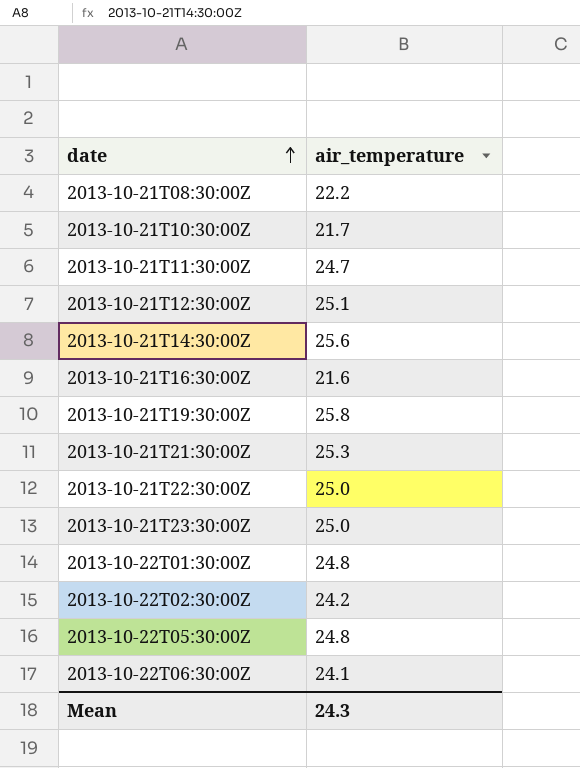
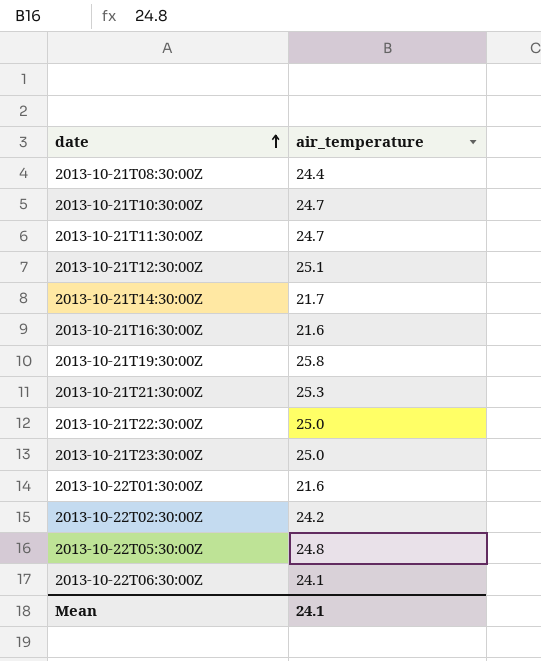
2013-10-21T08:30:00Z | air_temperature: 22.2 -> 24.4
2013-10-21T10:30:00Z | air_temperature: 21.7 -> 24.7
2013-10-21T14:30:00Z | air_temperature: 25.6 -> 21.7
2013-10-22T01:30:00Z | air_temperature: 24.8 -> 21.6
Mean | air_temperature: 24.3 -> 24.1

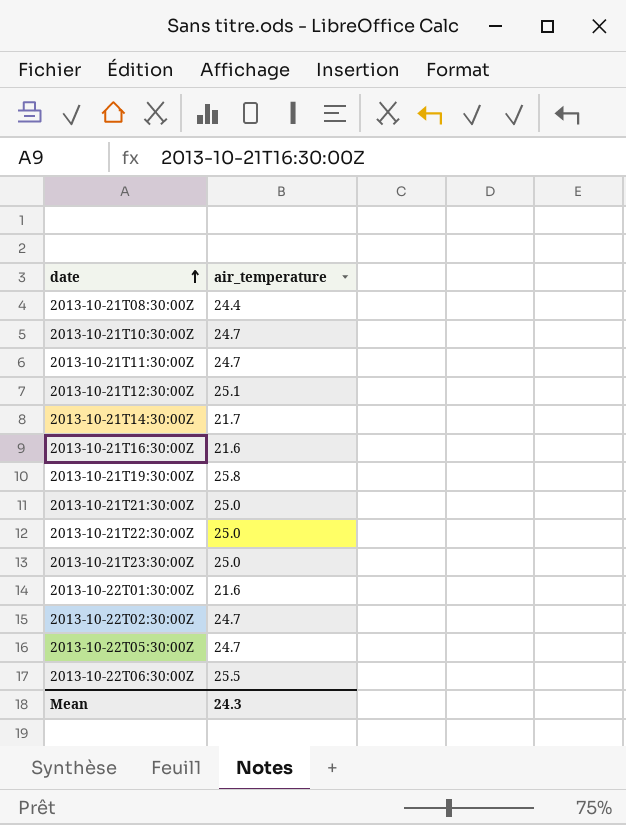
2013-10-21T21:30:00Z | air_temperature: 25.3 -> 25.0
2013-10-22T02:30:00Z | air_temperature: 24.2 -> 24.7
2013-10-22T05:30:00Z | air_temperature: 24.8 -> 24.7
2013-10-22T06:30:00Z | air_temperature: 24.1 -> 25.5
Mean | air_temperature: 24.1 -> 24.3

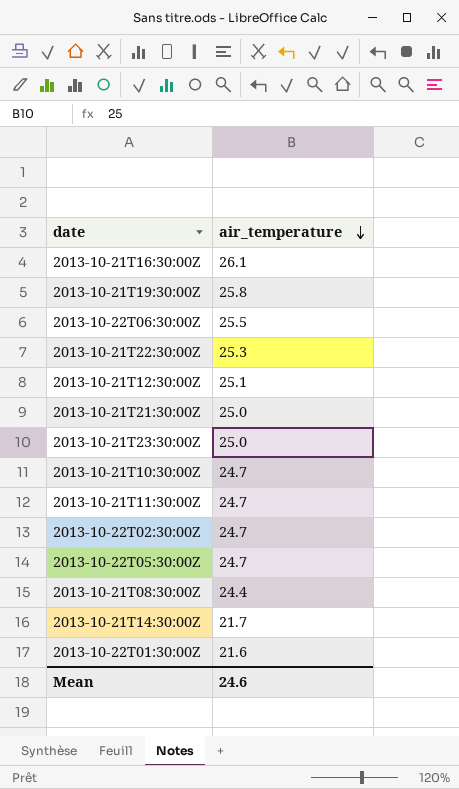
row order: date ascending -> air_temperature descending
2013-10-21T16:30:00Z | air_temperature: 21.6 -> 26.1
2013-10-21T22:30:00Z | air_temperature: 25.0 -> 25.3
Mean | air_temperature: 24.3 -> 24.6

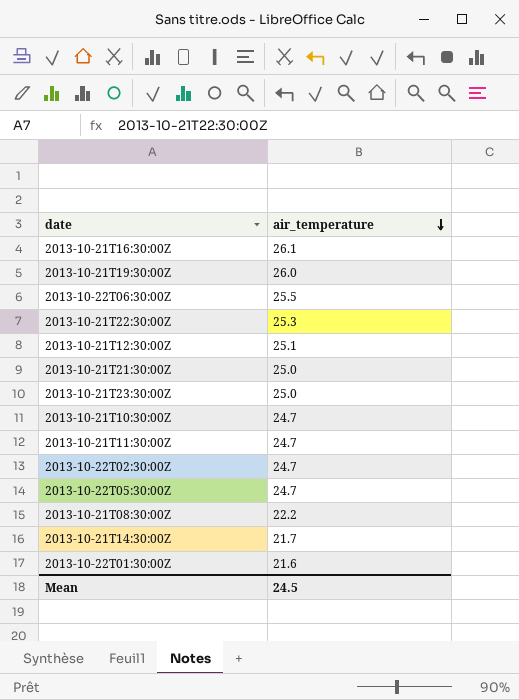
2013-10-21T19:30:00Z | air_temperature: 25.8 -> 26.0
2013-10-21T08:30:00Z | air_temperature: 24.4 -> 22.2
Mean | air_temperature: 24.6 -> 24.5

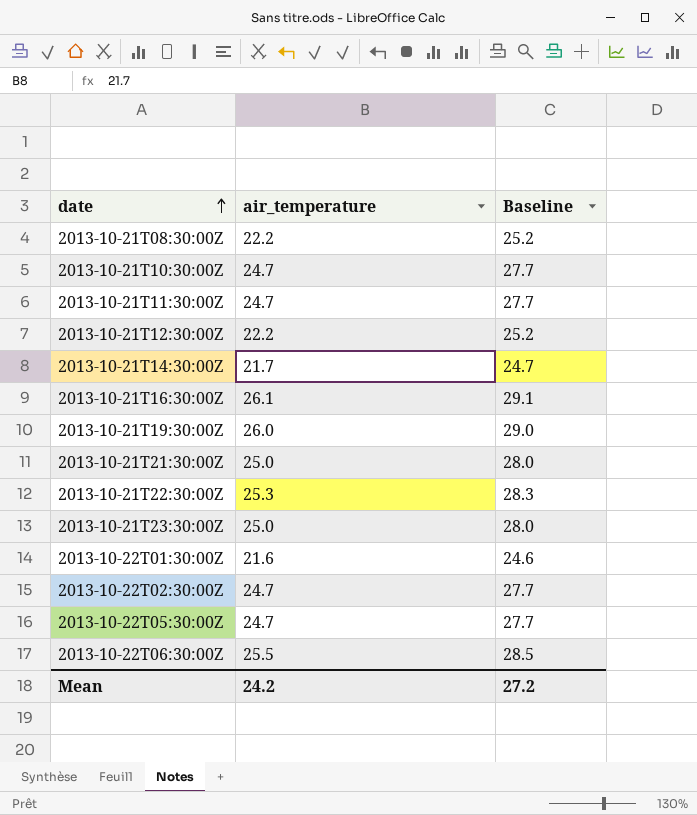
row order: air_temperature descending -> date ascending
column Baseline | formula: none -> [air_temperature] + 3
2013-10-21T12:30:00Z | air_temperature: 25.1 -> 22.2
Mean | air_temperature: 24.5 -> 24.2

